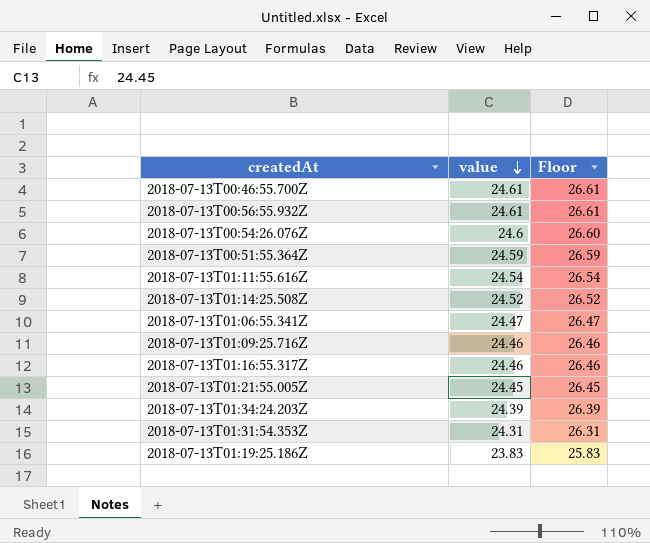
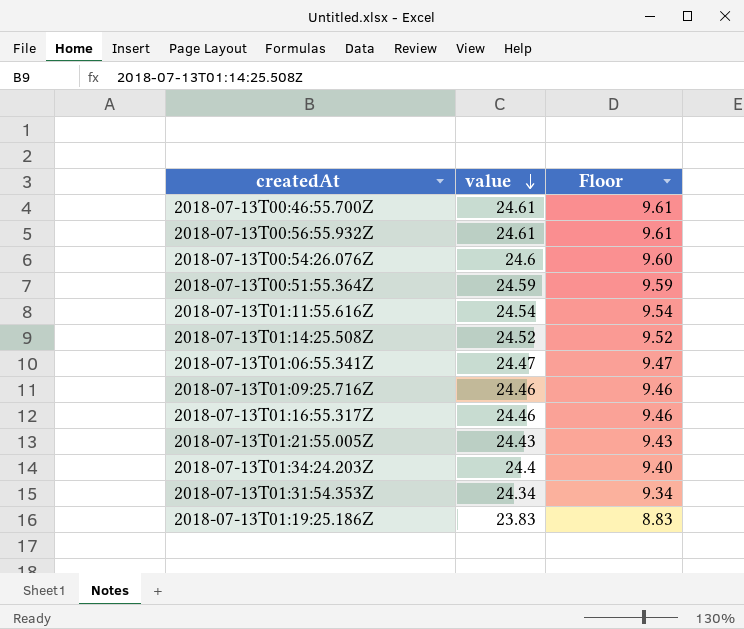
column Floor | formula: [value] + 2 -> [value] - 15
2018-07-13T01:21:55.005Z | value: 24.45 -> 24.43
2018-07-13T01:34:24.203Z | value: 24.39 -> 24.4
2018-07-13T01:31:54.353Z | value: 24.31 -> 24.34

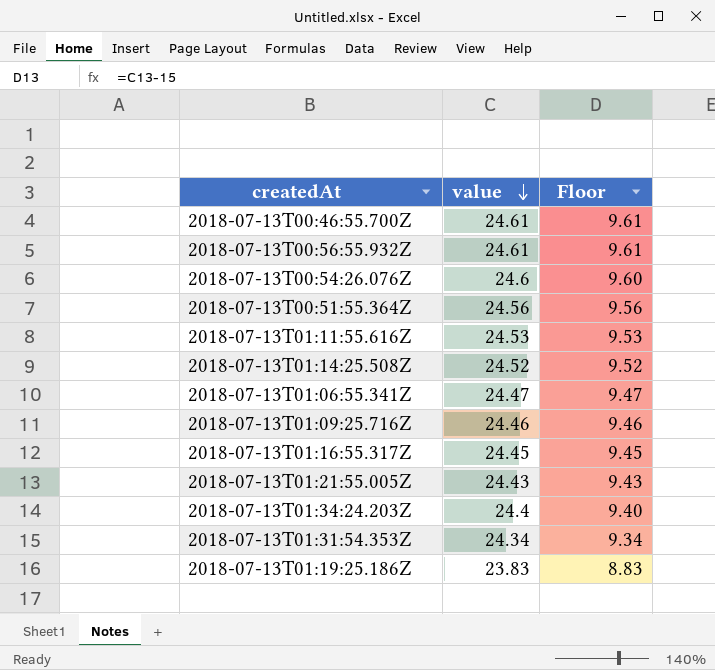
2018-07-13T00:51:55.364Z | value: 24.59 -> 24.56
2018-07-13T00:51:55.364Z | Floor: 9.59 -> 9.56
2018-07-13T01:11:55.616Z | value: 24.54 -> 24.53
2018-07-13T01:11:55.616Z | Floor: 9.54 -> 9.53
2018-07-13T01:16:55.317Z | value: 24.46 -> 24.45
2018-07-13T01:16:55.317Z | Floor: 9.46 -> 9.45

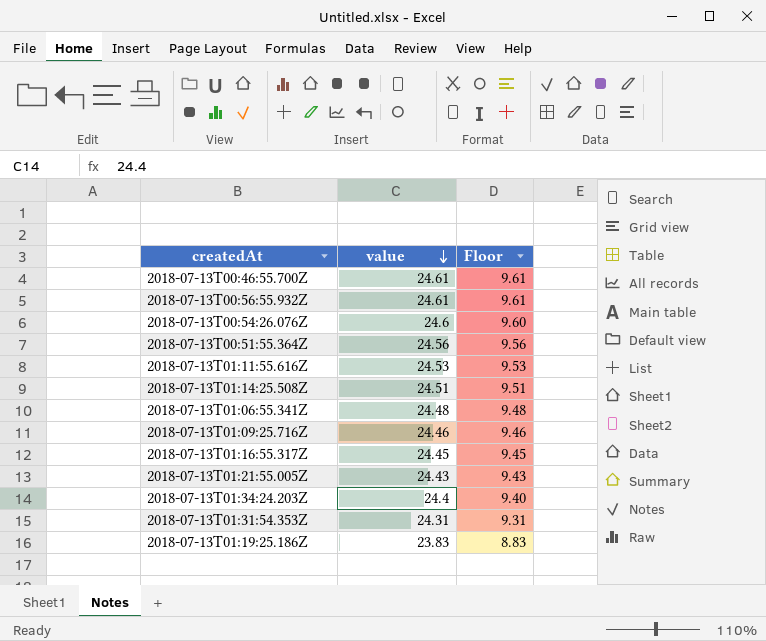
2018-07-13T01:14:25.508Z | value: 24.52 -> 24.51
2018-07-13T01:14:25.508Z | Floor: 9.52 -> 9.51
2018-07-13T01:06:55.341Z | value: 24.47 -> 24.48
2018-07-13T01:06:55.341Z | Floor: 9.47 -> 9.48
2018-07-13T01:31:54.353Z | value: 24.34 -> 24.31
2018-07-13T01:31:54.353Z | Floor: 9.34 -> 9.31

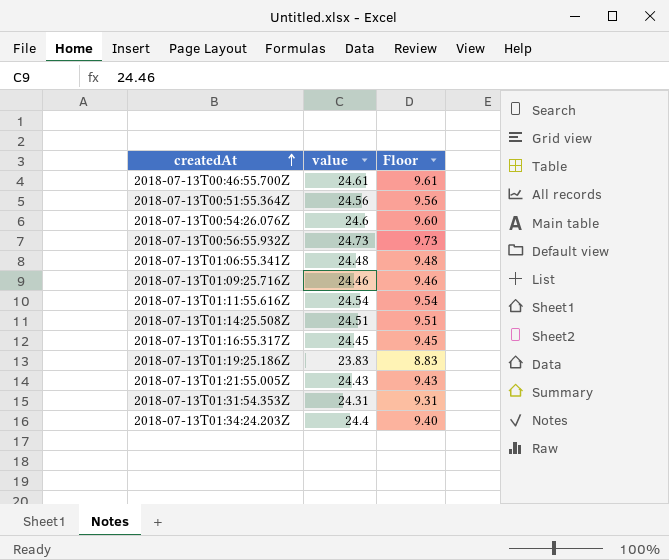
row order: value descending -> createdAt ascending
2018-07-13T00:56:55.932Z | value: 24.61 -> 24.73
2018-07-13T00:56:55.932Z | Floor: 9.61 -> 9.73
2018-07-13T01:11:55.616Z | value: 24.53 -> 24.54
2018-07-13T01:11:55.616Z | Floor: 9.53 -> 9.54

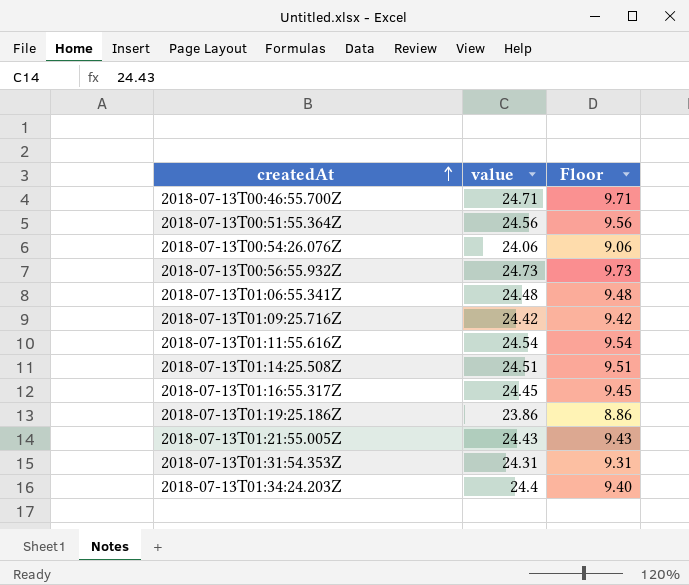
2018-07-13T00:46:55.700Z | value: 24.61 -> 24.71
2018-07-13T00:46:55.700Z | Floor: 9.61 -> 9.71
2018-07-13T00:54:26.076Z | value: 24.6 -> 24.06
2018-07-13T00:54:26.076Z | Floor: 9.60 -> 9.06
2018-07-13T01:09:25.716Z | value: 24.46 -> 24.42
2018-07-13T01:09:25.716Z | Floor: 9.46 -> 9.42
2018-07-13T01:19:25.186Z | value: 23.83 -> 23.86
2018-07-13T01:19:25.186Z | Floor: 8.83 -> 8.86

